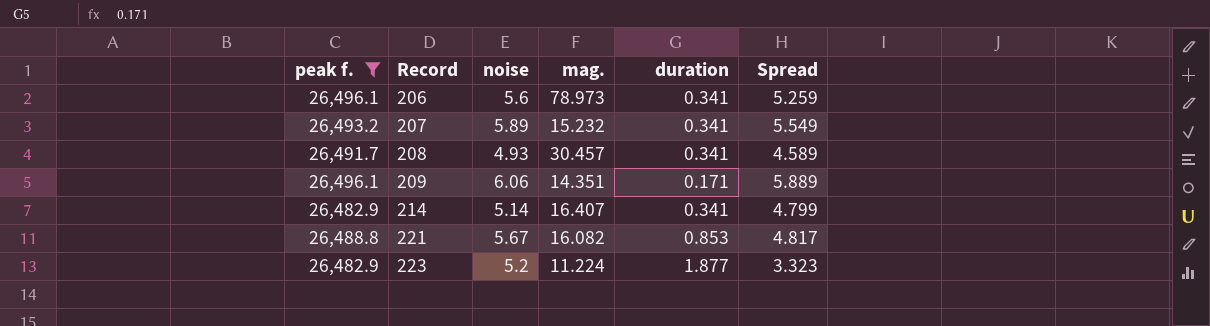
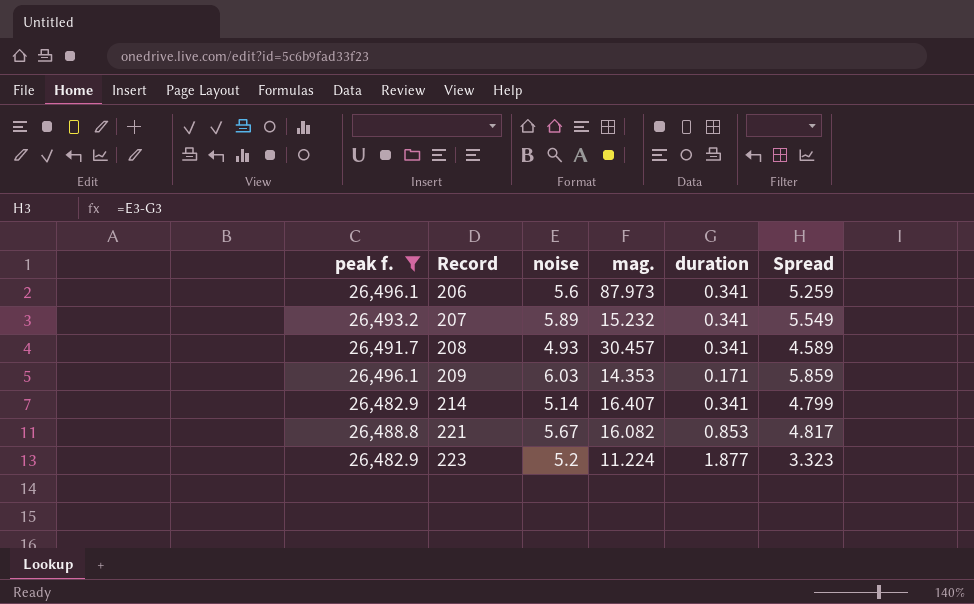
206 | mag.: 78.973 -> 87.973
209 | noise: 6.06 -> 6.03
209 | mag.: 14.351 -> 14.353
209 | Spread: 5.889 -> 5.859

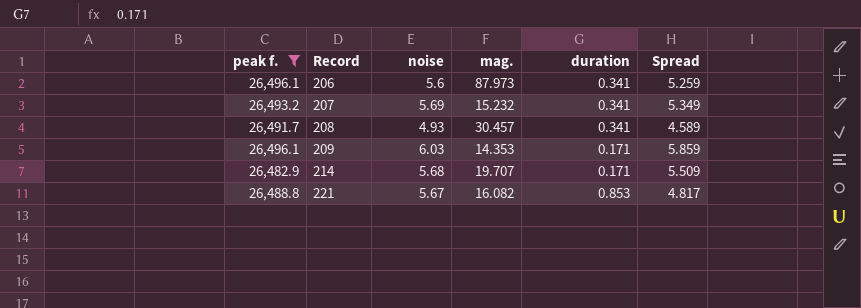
row 223: 26,482.9 | 5.2 | 11.224 | 1.877 | 3.323 -> none
207 | noise: 5.89 -> 5.69
207 | Spread: 5.549 -> 5.349
214 | noise: 5.14 -> 5.68
214 | mag.: 16.407 -> 19.707
214 | duration: 0.341 -> 0.171
214 | Spread: 4.799 -> 5.509

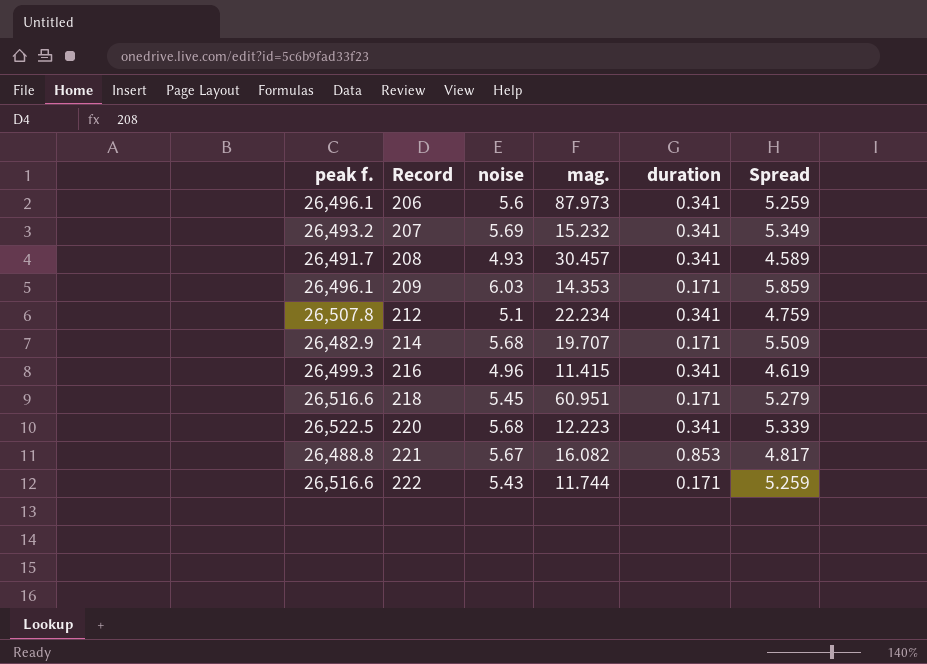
filter: peak f. <= 26,496.1 -> none

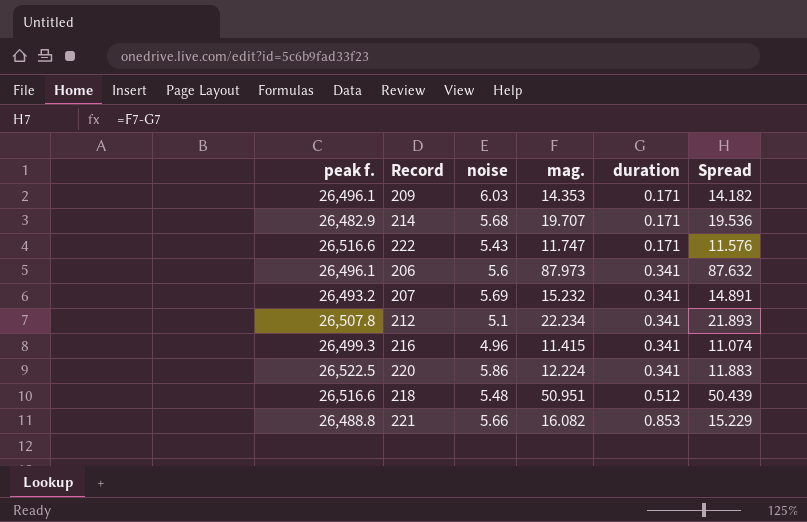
row order: Record ascending -> duration ascending
column Spread | formula: [noise] - [duration] -> [mag.] - [duration]
row 208: 26,491.7 | 4.93 | 30.457 | 0.341 | 4.589 -> none
222 | mag.: 11.744 -> 11.747
220 | noise: 5.68 -> 5.86
220 | mag.: 12.223 -> 12.224
218 | noise: 5.45 -> 5.48
218 | mag.: 60.951 -> 50.951
218 | duration: 0.171 -> 0.512
221 | noise: 5.67 -> 5.66

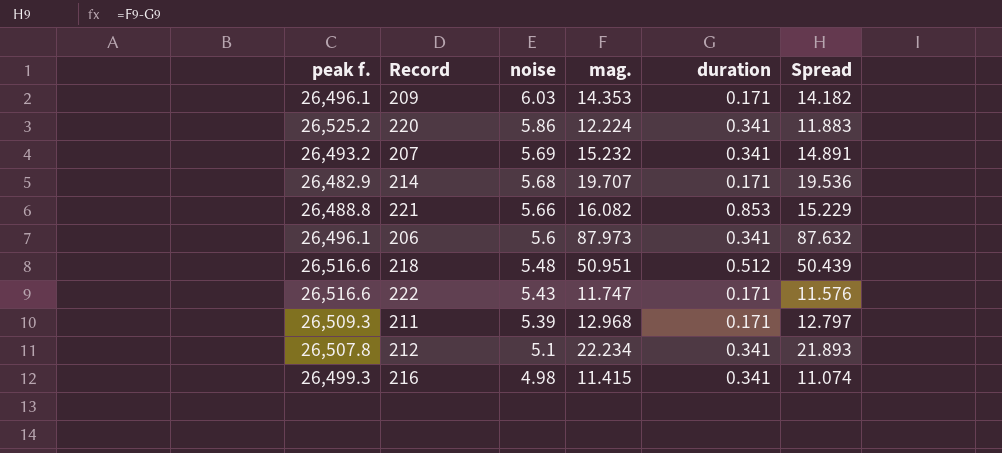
row order: duration ascending -> noise descending
220 | peak f.: 26,522.5 -> 26,525.2
row 211: none -> 26,509.3 | 5.39 | 12.968 | 0.171 | 12.797
216 | noise: 4.96 -> 4.98

